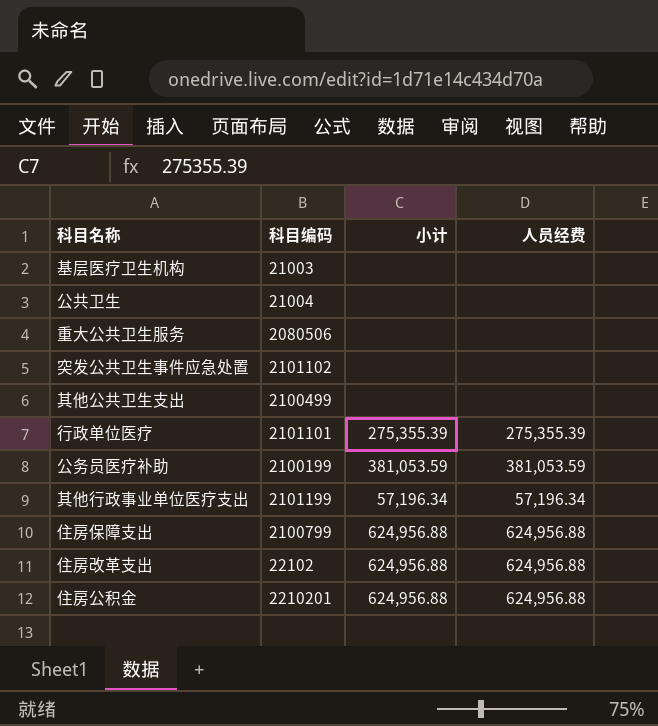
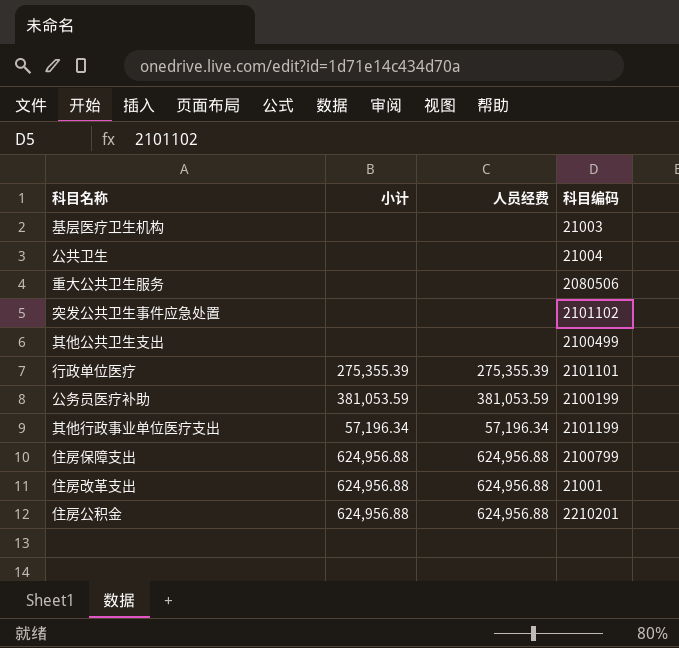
column 科目编码 | position: 2 -> 4
住房改革支出 | 科目编码: 22102 -> 21001

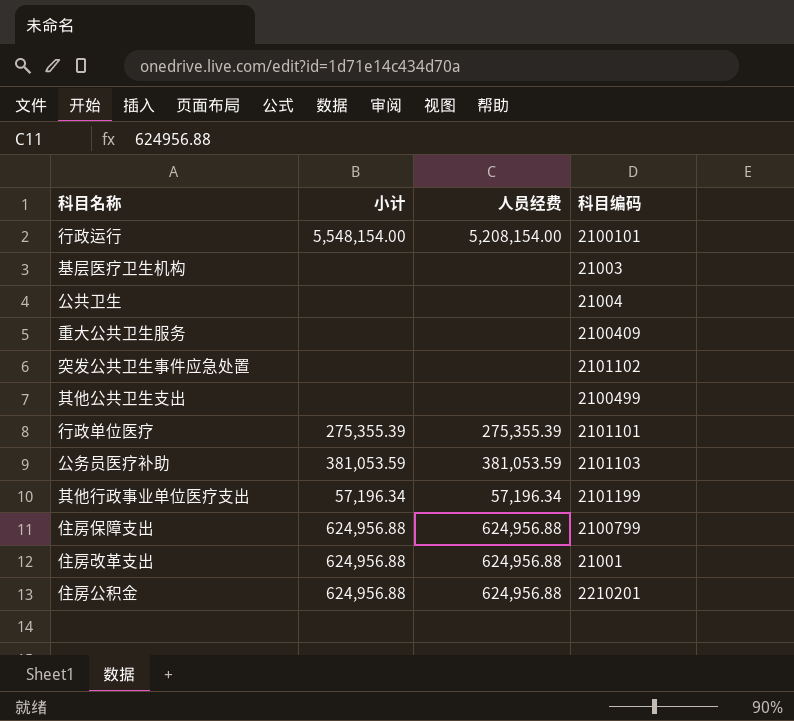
row 行政运行: none -> 5,548,154.00 | 5,208,154.00 | 2100101
重大公共卫生服务 | 科目编码: 2080506 -> 2100409
公务员医疗补助 | 科目编码: 2100199 -> 2101103

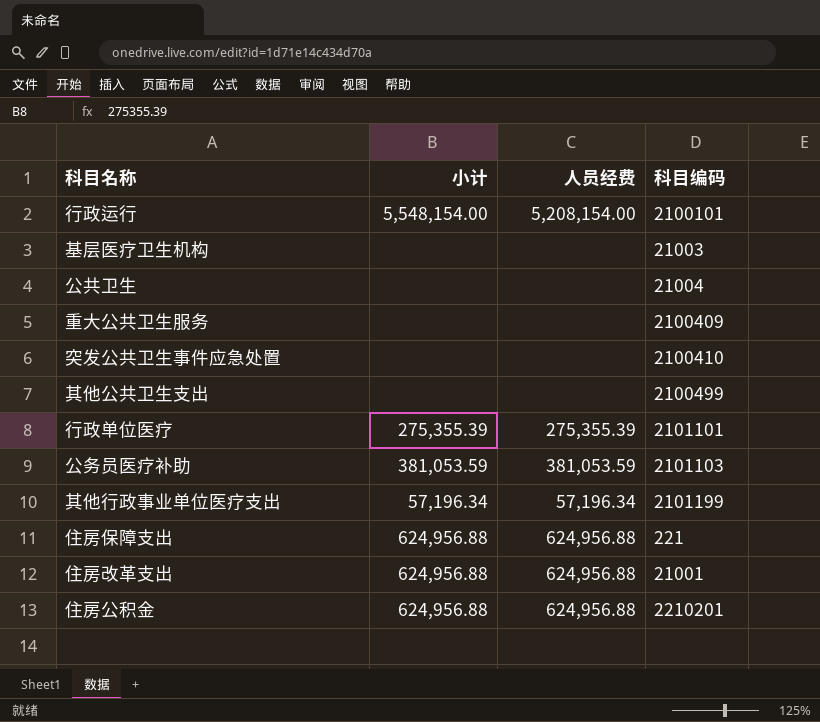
突发公共卫生事件应急处置 | 科目编码: 2101102 -> 2100410
住房保障支出 | 科目编码: 2100799 -> 221

